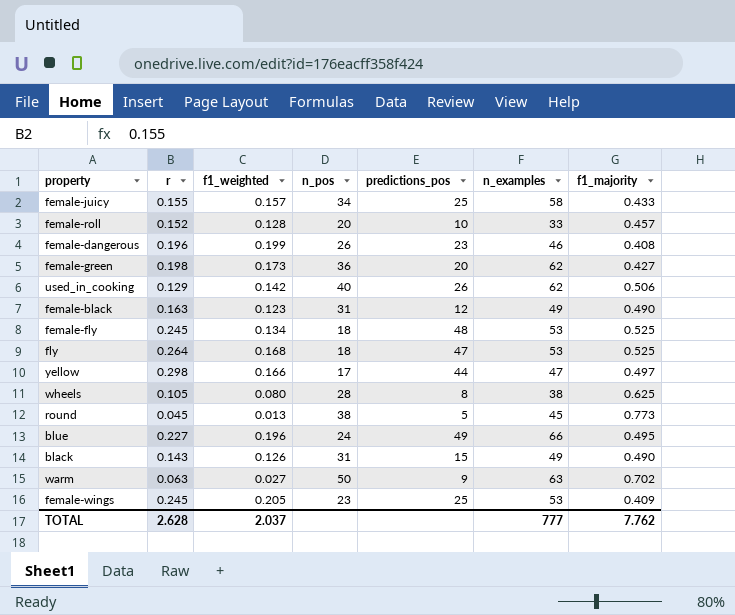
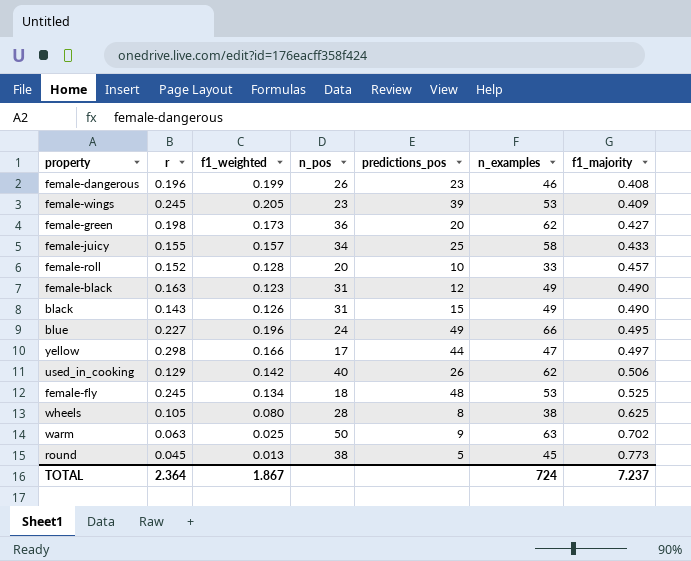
row order: none -> f1_majority ascending
row fly: 0.264 | 0.168 | 18 | 47 | 53 | 0.525 -> none
female-wings | predictions_pos: 25 -> 39
warm | f1_weighted: 0.027 -> 0.025
TOTAL | r: 2.628 -> 2.364
TOTAL | f1_weighted: 2.037 -> 1.867
TOTAL | n_examples: 777 -> 724
TOTAL | f1_majority: 7.762 -> 7.237

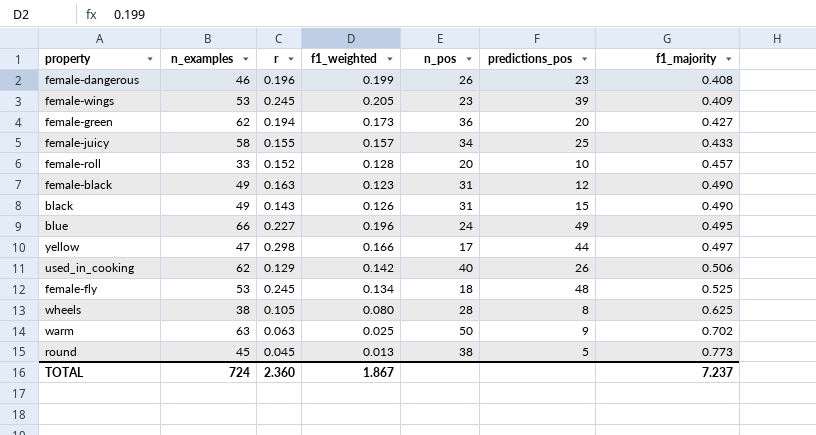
column n_examples | position: 6 -> 2
female-green | r: 0.198 -> 0.194
TOTAL | r: 2.364 -> 2.360

